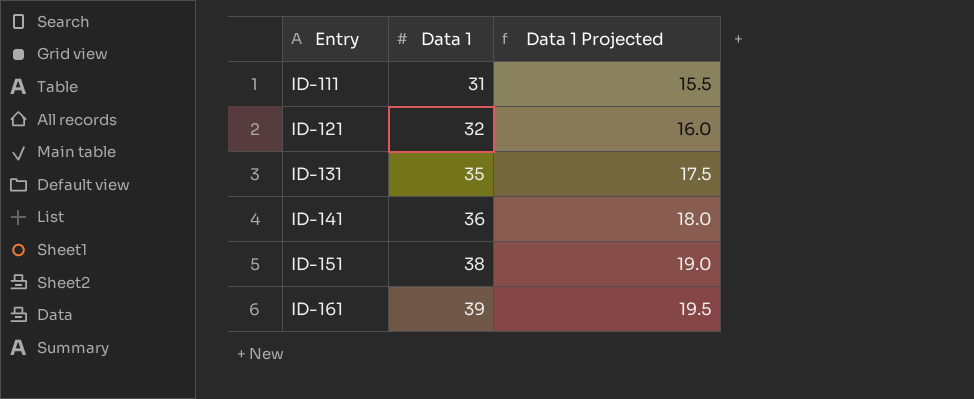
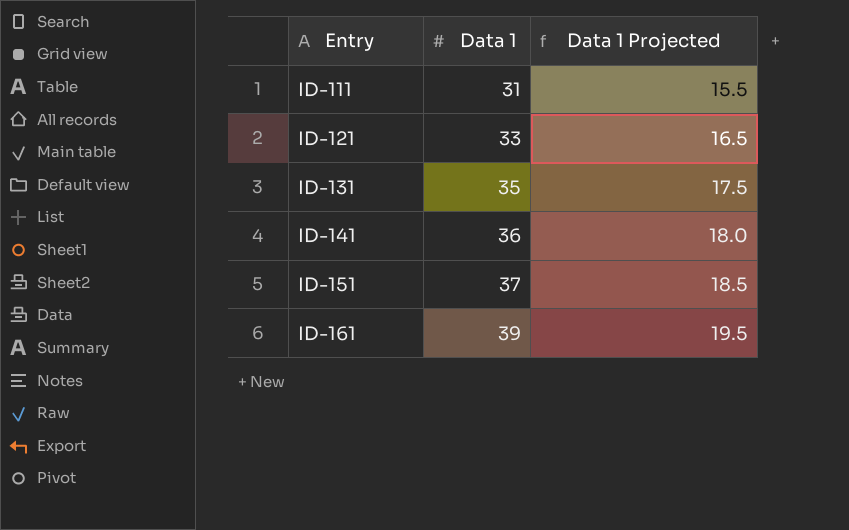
ID-121 | Data 1: 32 -> 33
ID-121 | Data 1 Projected: 16.0 -> 16.5
ID-151 | Data 1: 38 -> 37
ID-151 | Data 1 Projected: 19.0 -> 18.5

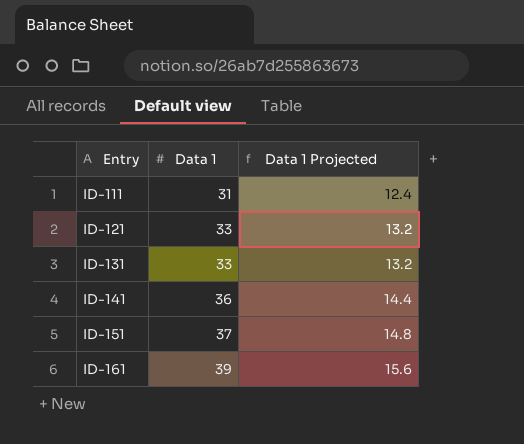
column Data 1 Projected | formula: [Data 1] * 0.5 -> [Data 1] * 0.4
ID-131 | Data 1: 35 -> 33

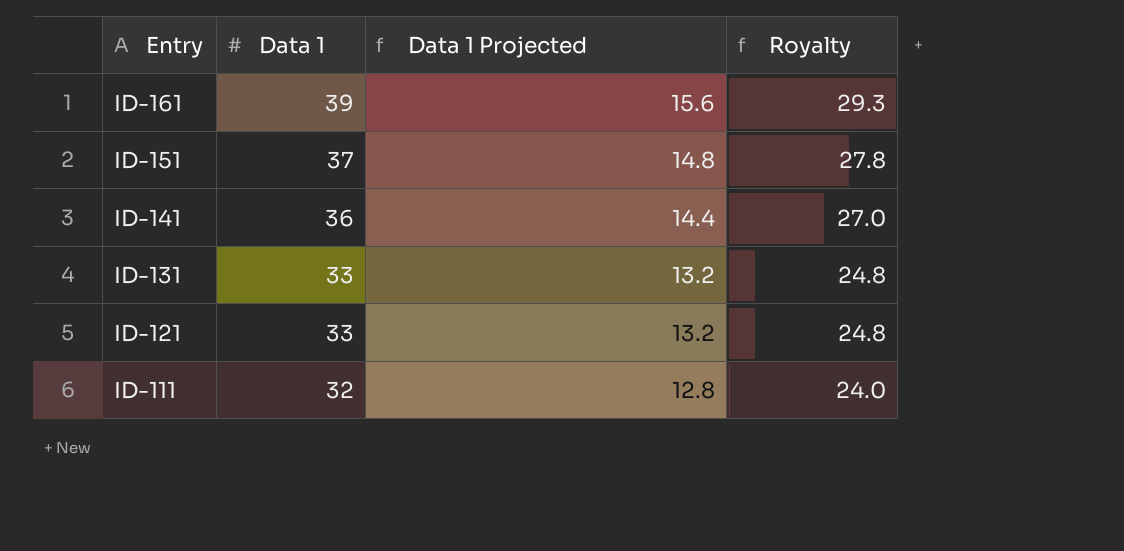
row order: Entry ascending -> Entry descending
column Royalty | formula: none -> [Data 1] * 0.75
ID-111 | Data 1: 31 -> 32
ID-111 | Data 1 Projected: 12.4 -> 12.8

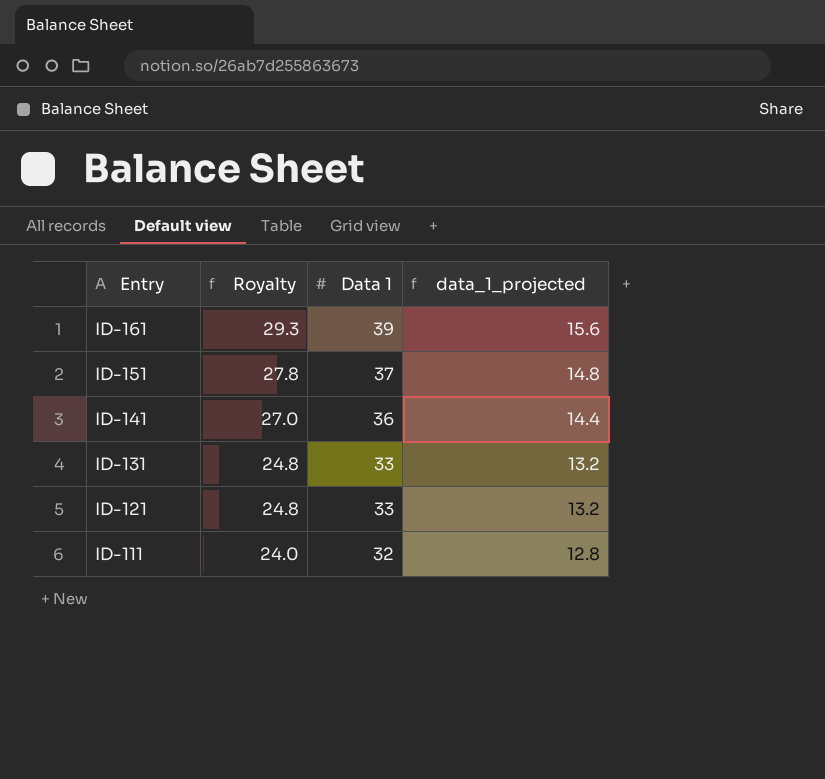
column Royalty | position: 4 -> 2
column name: Data 1 Projected -> data_1_projected

